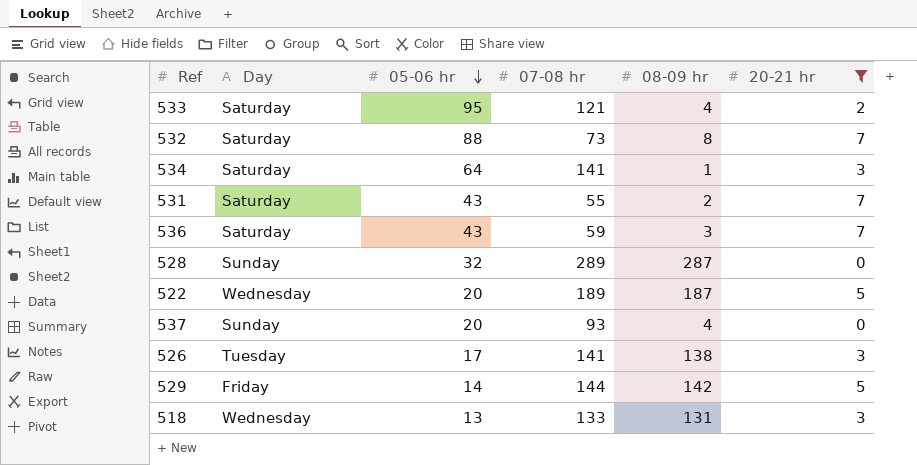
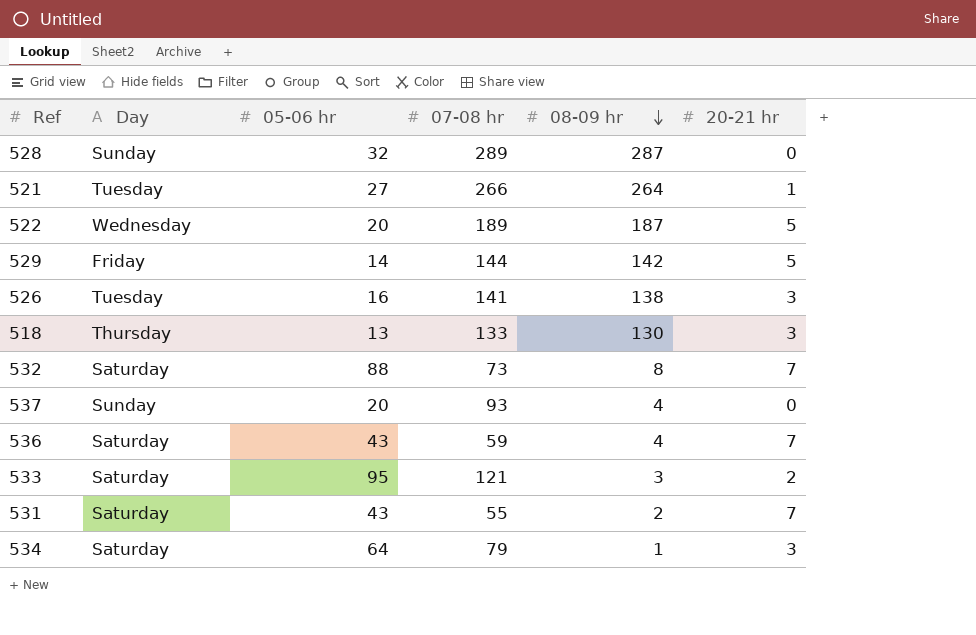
filter: 20-21 hr != 1 -> none
row order: 05-06 hr descending -> 08-09 hr descending
526 | 05-06 hr: 17 -> 16
518 | Day: Wednesday -> Thursday
518 | 08-09 hr: 131 -> 130
536 | 08-09 hr: 3 -> 4
533 | 08-09 hr: 4 -> 3
534 | 07-08 hr: 141 -> 79

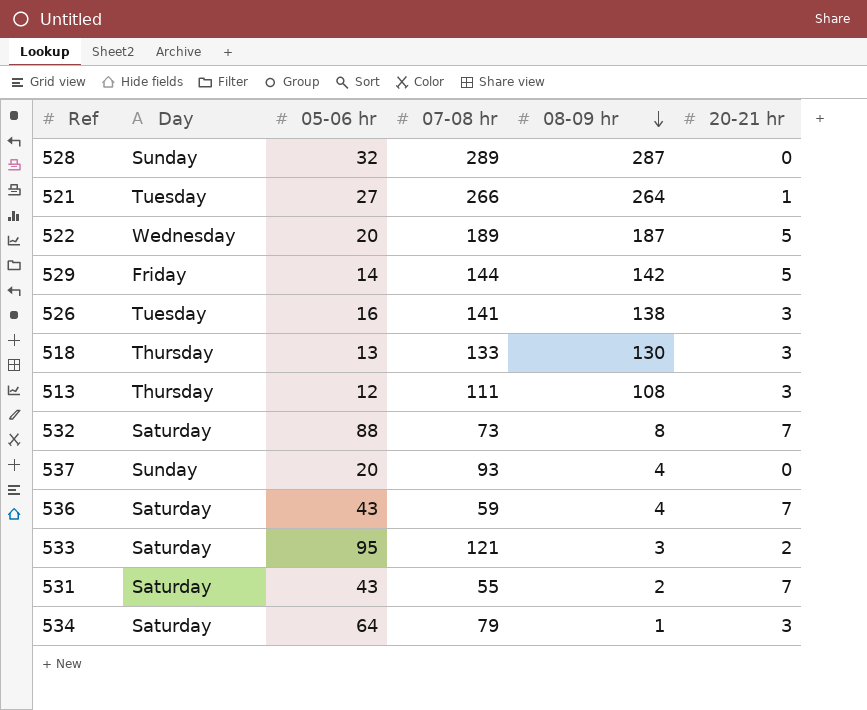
row 513: none -> Thursday | 12 | 111 | 108 | 3

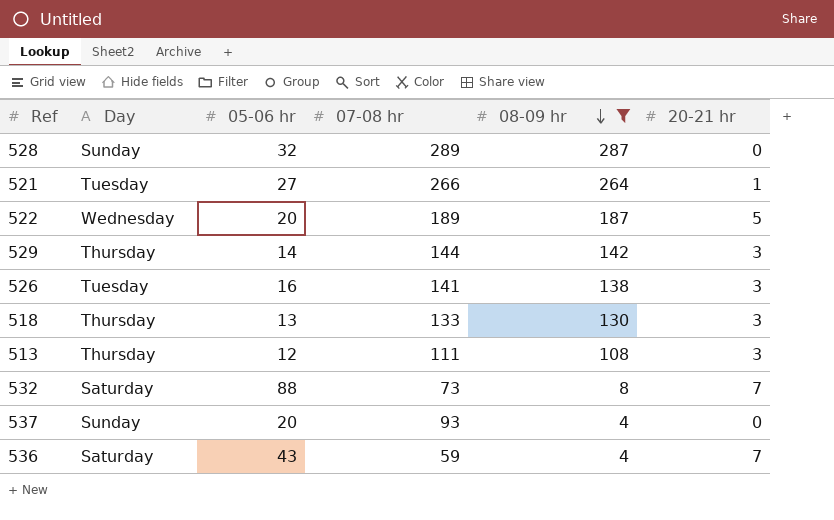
filter: none -> 08-09 hr >= 4
529 | Day: Friday -> Thursday
529 | 20-21 hr: 5 -> 3

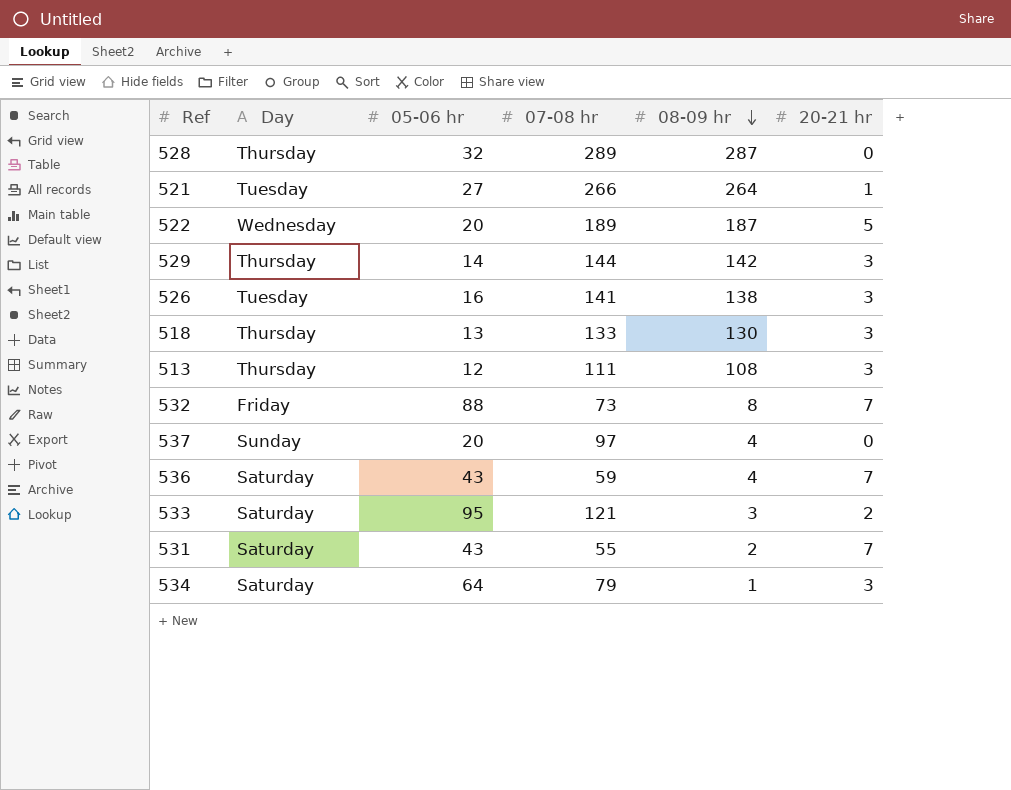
filter: 08-09 hr >= 4 -> none
528 | Day: Sunday -> Thursday
532 | Day: Saturday -> Friday
537 | 07-08 hr: 93 -> 97

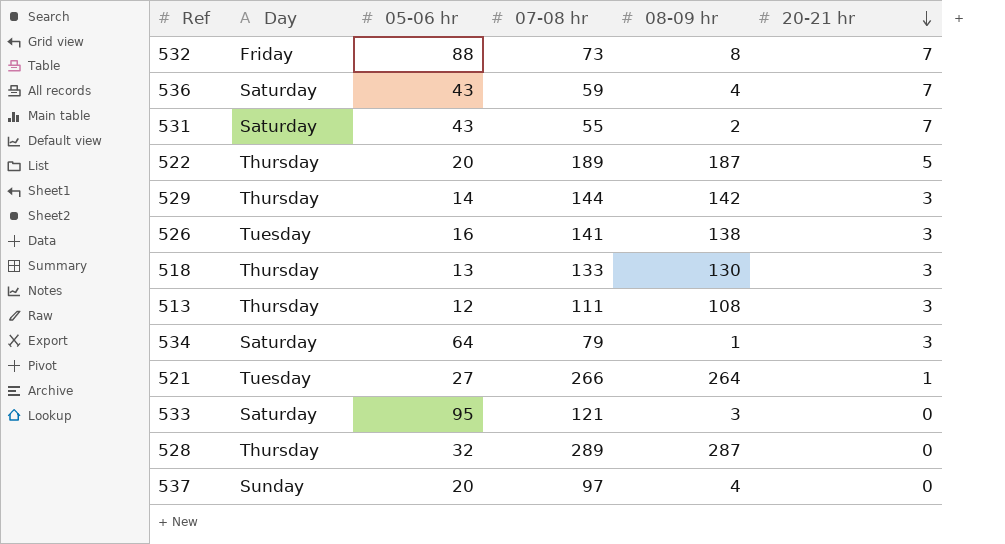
row order: 08-09 hr descending -> 20-21 hr descending
522 | Day: Wednesday -> Thursday
533 | 20-21 hr: 2 -> 0

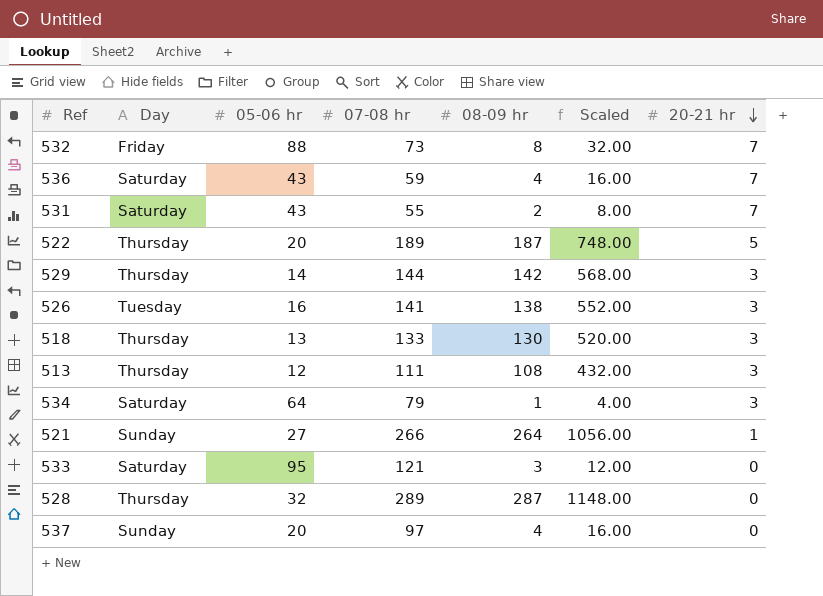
column Scaled | formula: none -> [08-09 hr] * 4
521 | Day: Tuesday -> Sunday

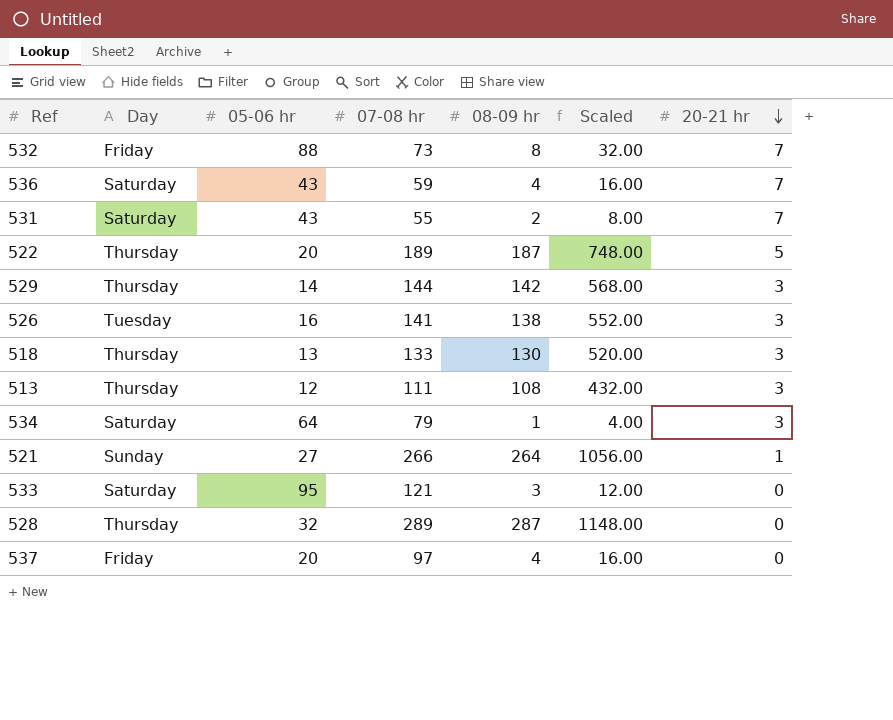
537 | Day: Sunday -> Friday

